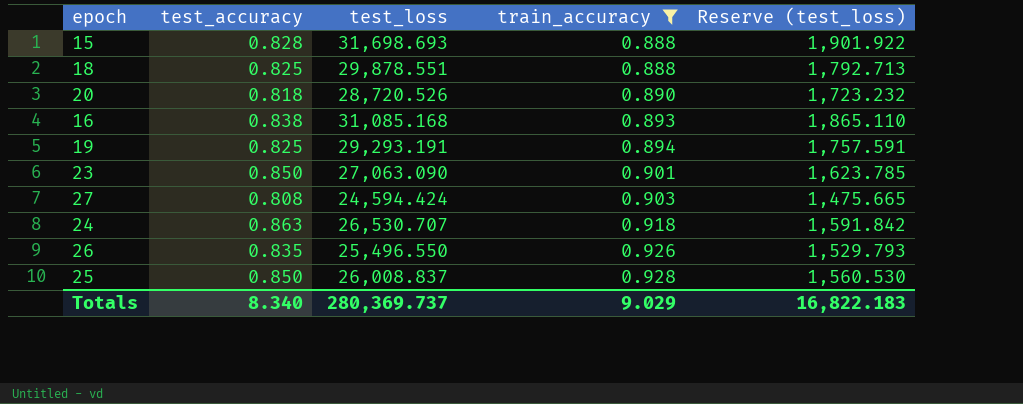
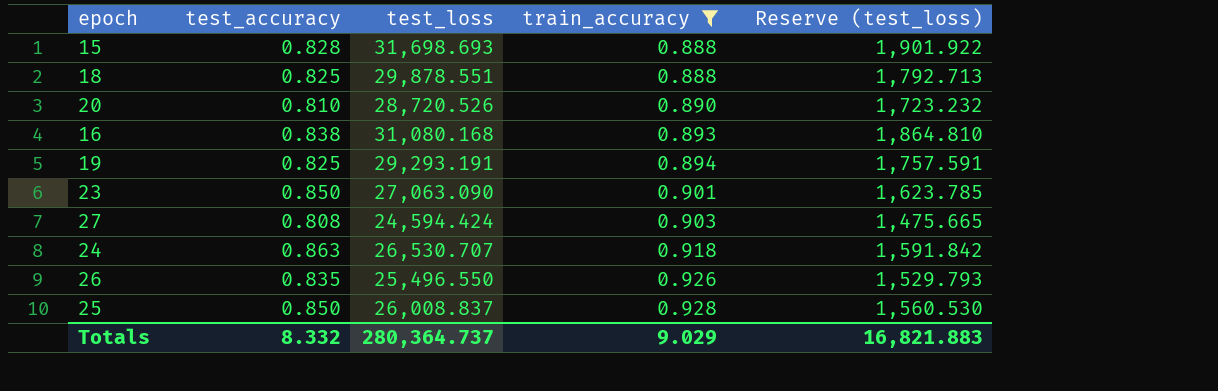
20 | test_accuracy: 0.818 -> 0.810
16 | test_loss: 31,085.168 -> 31,080.168
16 | Reserve (test_loss): 1,865.110 -> 1,864.810
Totals | test_accuracy: 8.340 -> 8.332
Totals | test_loss: 280,369.737 -> 280,364.737
Totals | Reserve (test_loss): 16,822.183 -> 16,821.883

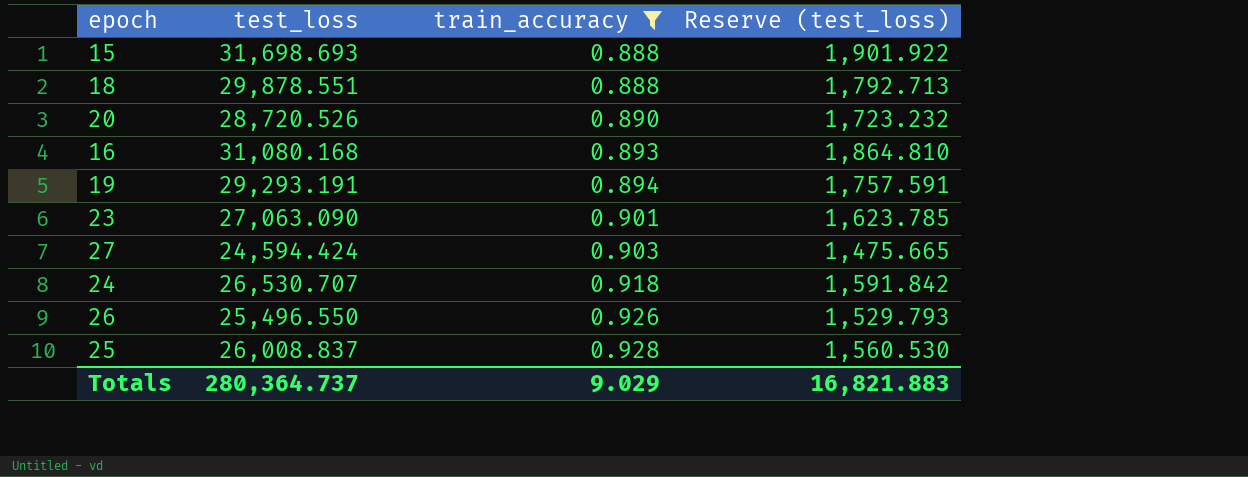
column test_accuracy | position: 2 -> none

